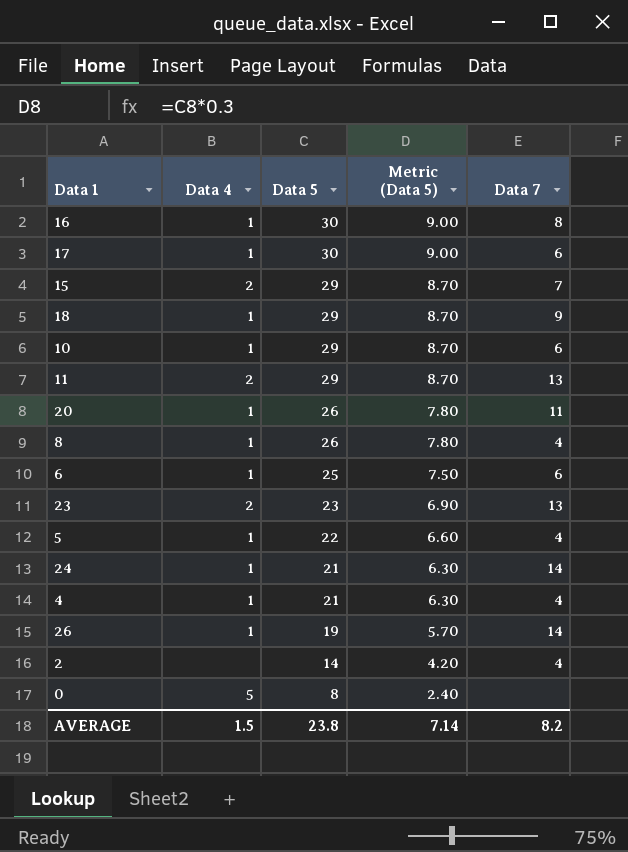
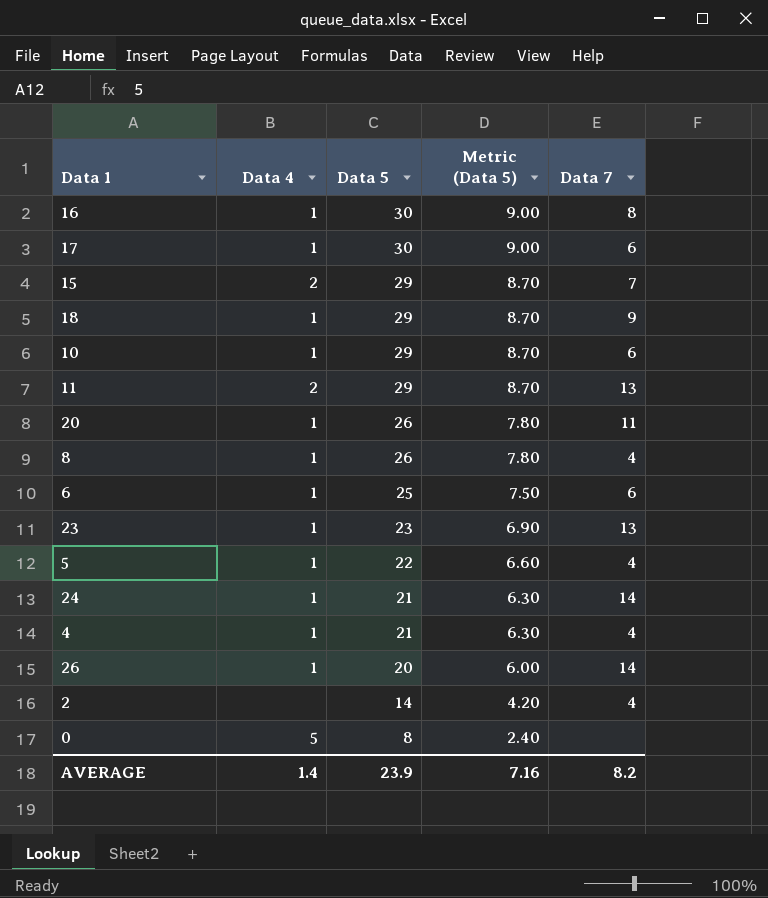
23 | Data 4: 2 -> 1
26 | Data 5: 19 -> 20
26 | Metric (Data 5): 5.70 -> 6.00
AVERAGE | Data 4: 1.5 -> 1.4
AVERAGE | Data 5: 23.8 -> 23.9
AVERAGE | Metric (Data 5): 7.14 -> 7.16

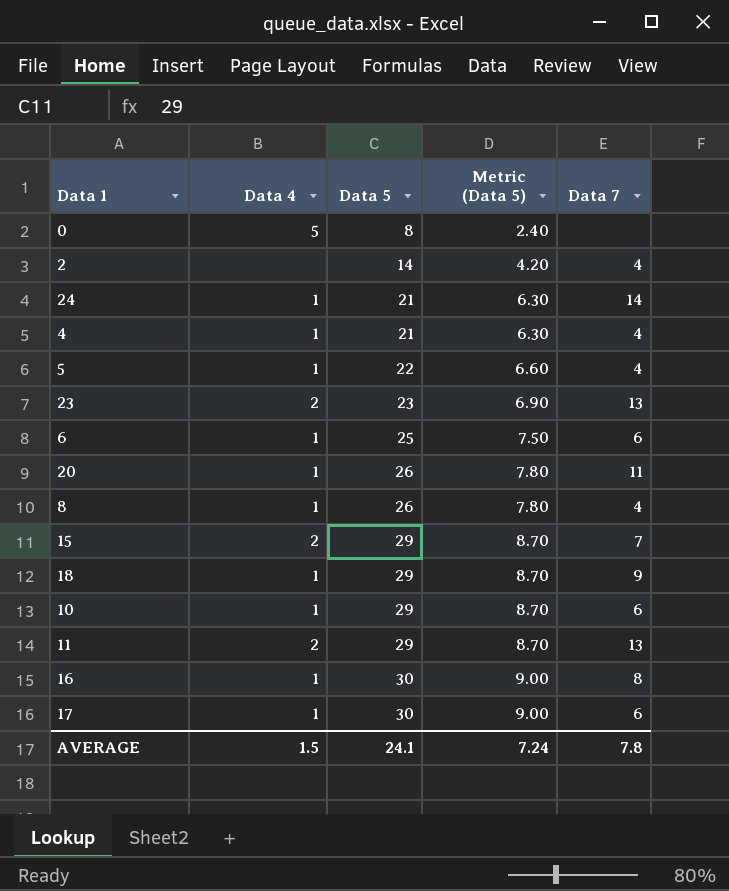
row order: Data 5 descending -> Data 5 ascending
row 26: 1 | 20 | 6.00 | 14 -> none
23 | Data 4: 1 -> 2
AVERAGE | Data 4: 1.4 -> 1.5
AVERAGE | Data 5: 23.9 -> 24.1
AVERAGE | Metric (Data 5): 7.16 -> 7.24
AVERAGE | Data 7: 8.2 -> 7.8

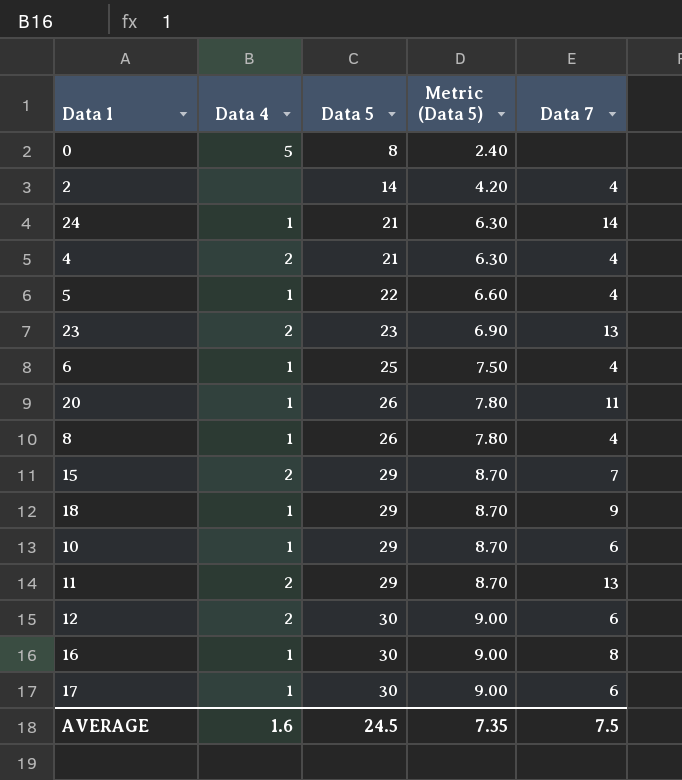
4 | Data 4: 1 -> 2
6 | Data 7: 6 -> 4
row 12: none -> 2 | 30 | 9.00 | 6
AVERAGE | Data 4: 1.5 -> 1.6
AVERAGE | Data 5: 24.1 -> 24.5
AVERAGE | Metric (Data 5): 7.24 -> 7.35
AVERAGE | Data 7: 7.8 -> 7.5

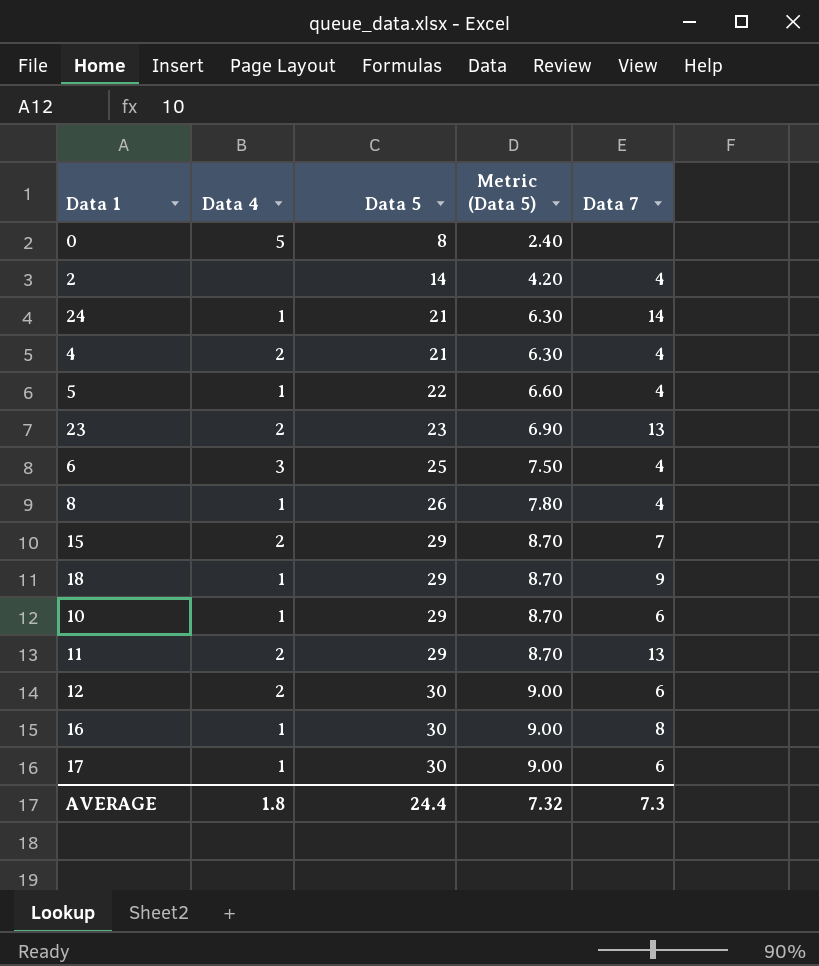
row 20: 1 | 26 | 7.80 | 11 -> none
6 | Data 4: 1 -> 3
AVERAGE | Data 4: 1.6 -> 1.8
AVERAGE | Data 5: 24.5 -> 24.4
AVERAGE | Metric (Data 5): 7.35 -> 7.32
AVERAGE | Data 7: 7.5 -> 7.3

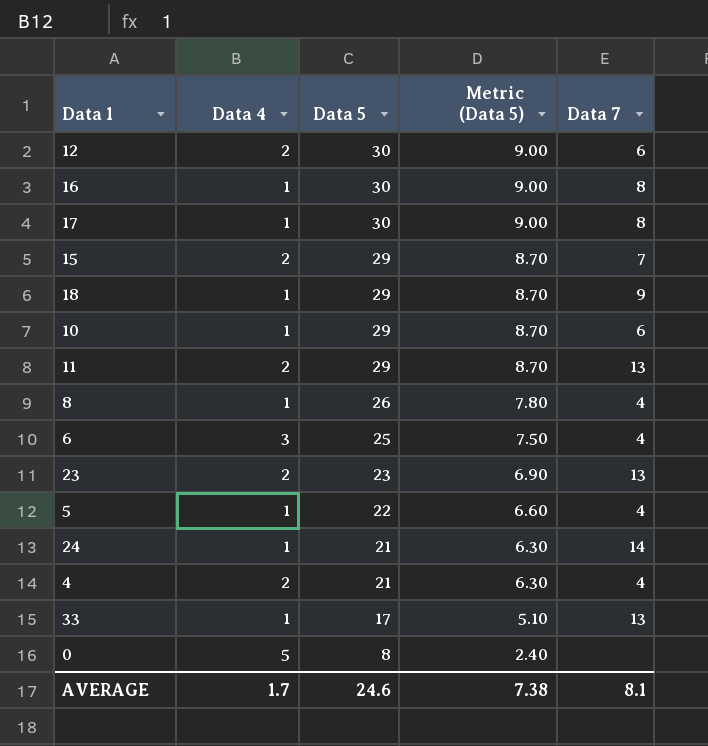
row order: Data 5 ascending -> Data 5 descending
row 2: none | 14 | 4.20 | 4 -> none
17 | Data 7: 6 -> 8
row 33: none -> 1 | 17 | 5.10 | 13
AVERAGE | Data 4: 1.8 -> 1.7
AVERAGE | Data 5: 24.4 -> 24.6
AVERAGE | Metric (Data 5): 7.32 -> 7.38
AVERAGE | Data 7: 7.3 -> 8.1

